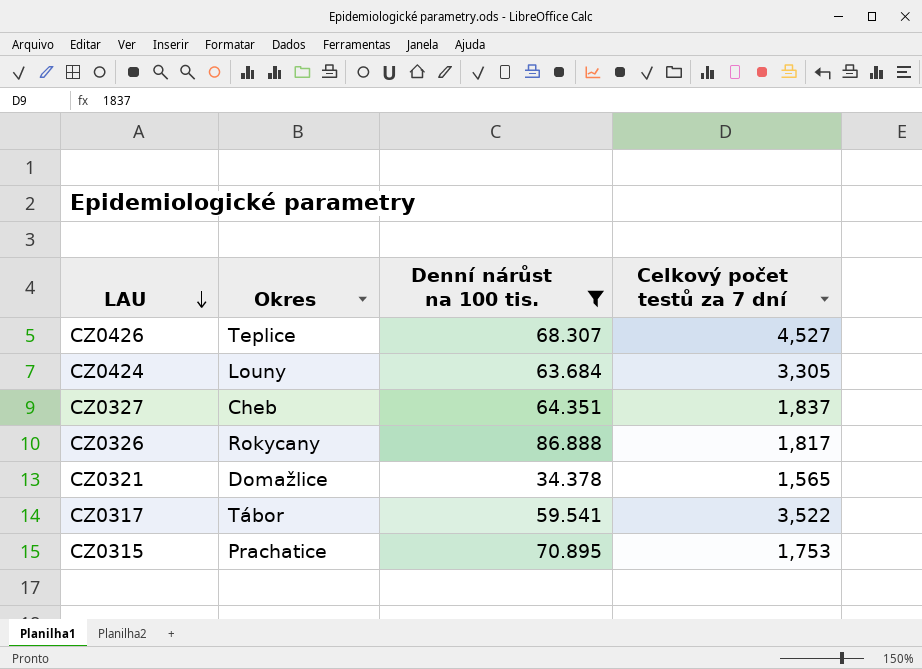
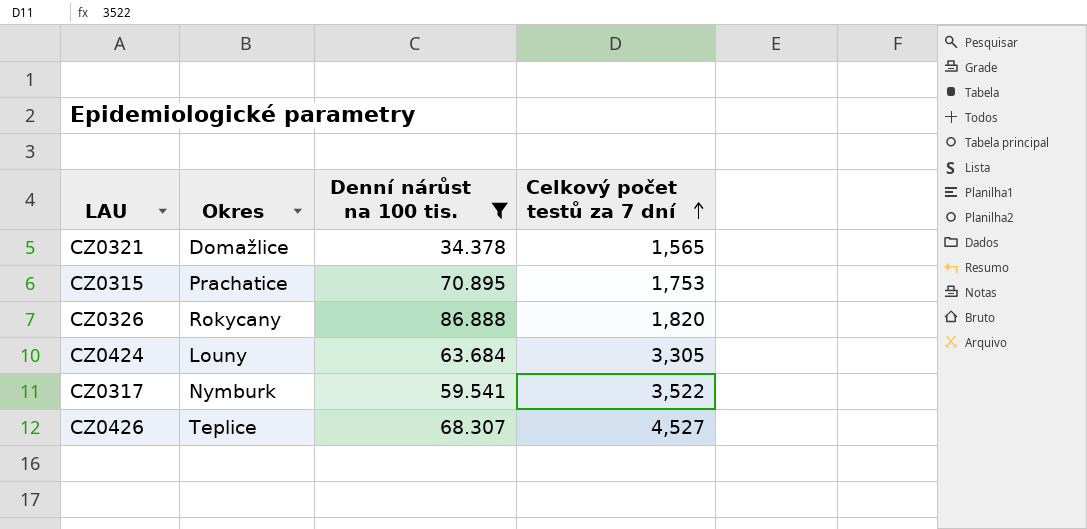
row order: LAU descending -> Celkový počet testů za 7 dní ascending
row CZ0327: Cheb | 64.351 | 1,837 -> none
CZ0326 | Celkový počet testů za 7 dní: 1,817 -> 1,820
CZ0317 | Okres: Tábor -> Nymburk

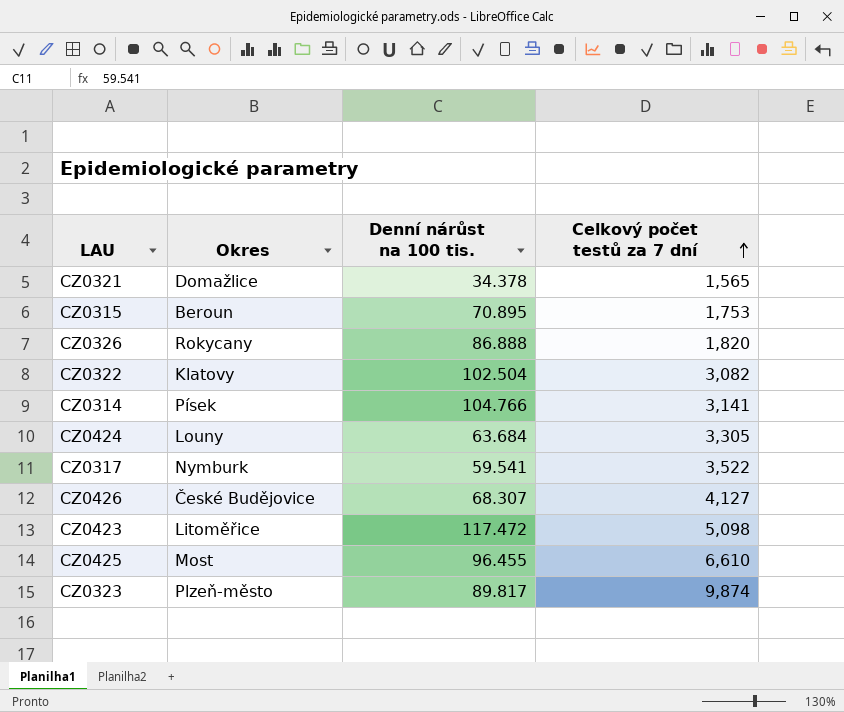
filter: Denní nárůst na 100 tis. <= 86.888 -> none
CZ0315 | Okres: Prachatice -> Beroun
CZ0426 | Okres: Teplice -> České Budějovice
CZ0426 | Celkový počet testů za 7 dní: 4,527 -> 4,127

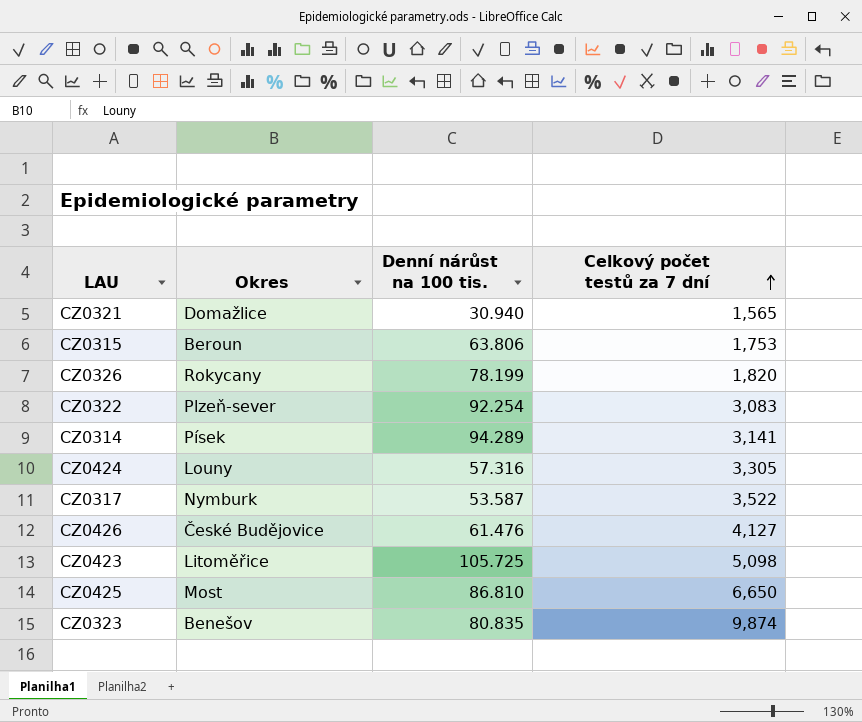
CZ0321 | Denní nárůst na 100 tis.: 34.378 -> 30.940
CZ0315 | Denní nárůst na 100 tis.: 70.895 -> 63.806
CZ0326 | Denní nárůst na 100 tis.: 86.888 -> 78.199
CZ0322 | Okres: Klatovy -> Plzeň-sever
CZ0322 | Denní nárůst na 100 tis.: 102.504 -> 92.254
CZ0322 | Celkový počet testů za 7 dní: 3,082 -> 3,083
CZ0314 | Denní nárůst na 100 tis.: 104.766 -> 94.289
CZ0424 | Denní nárůst na 100 tis.: 63.684 -> 57.316
CZ0317 | Denní nárůst na 100 tis.: 59.541 -> 53.587
CZ0426 | Denní nárůst na 100 tis.: 68.307 -> 61.476
CZ0423 | Denní nárůst na 100 tis.: 117.472 -> 105.725
CZ0425 | Denní nárůst na 100 tis.: 96.455 -> 86.810
CZ0425 | Celkový počet testů za 7 dní: 6,610 -> 6,650
CZ0323 | Okres: Plzeň-město -> Benešov
CZ0323 | Denní nárůst na 100 tis.: 89.817 -> 80.835

